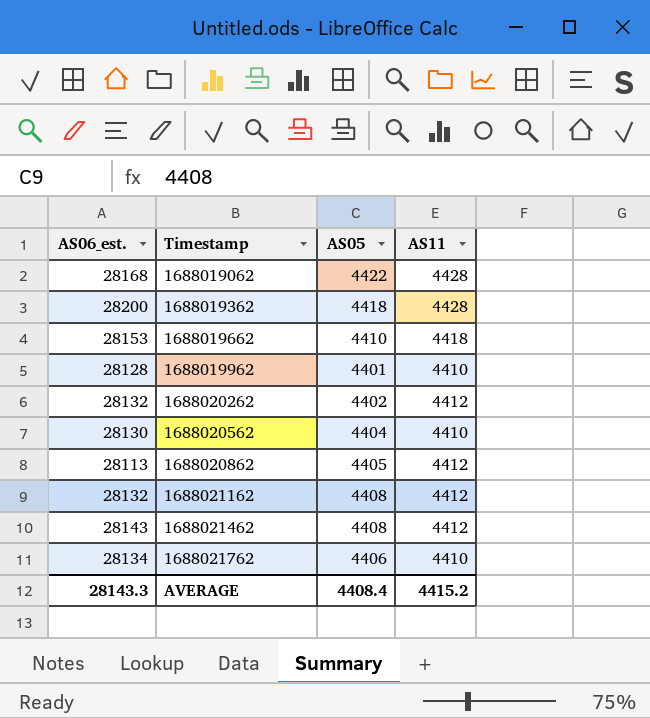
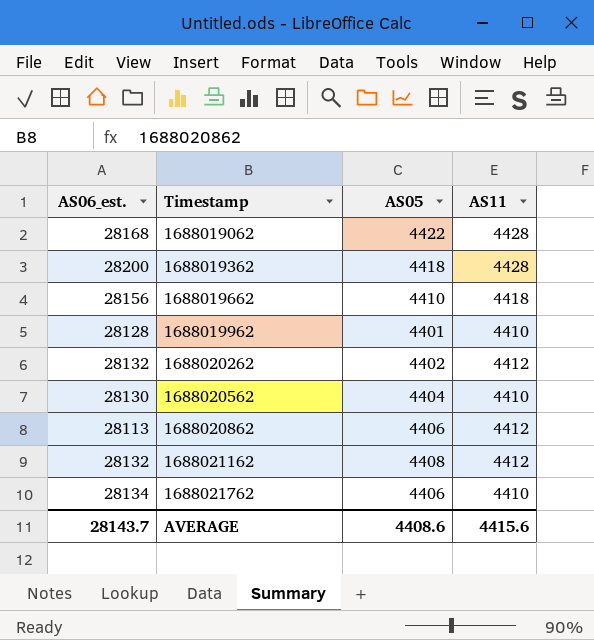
row 1688021462: 28143 | 4408 | 4412 -> none
1688019662 | AS06_est.: 28153 -> 28156
1688020862 | AS05: 4405 -> 4406
AVERAGE | AS06_est.: 28143.3 -> 28143.7
AVERAGE | AS05: 4408.4 -> 4408.6
AVERAGE | AS11: 4415.2 -> 4415.6

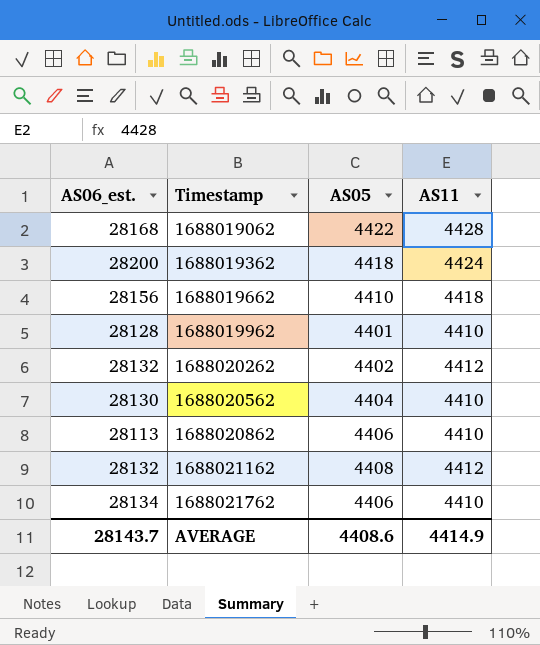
1688019362 | AS11: 4428 -> 4424
1688020862 | AS11: 4412 -> 4410
AVERAGE | AS11: 4415.6 -> 4414.9

